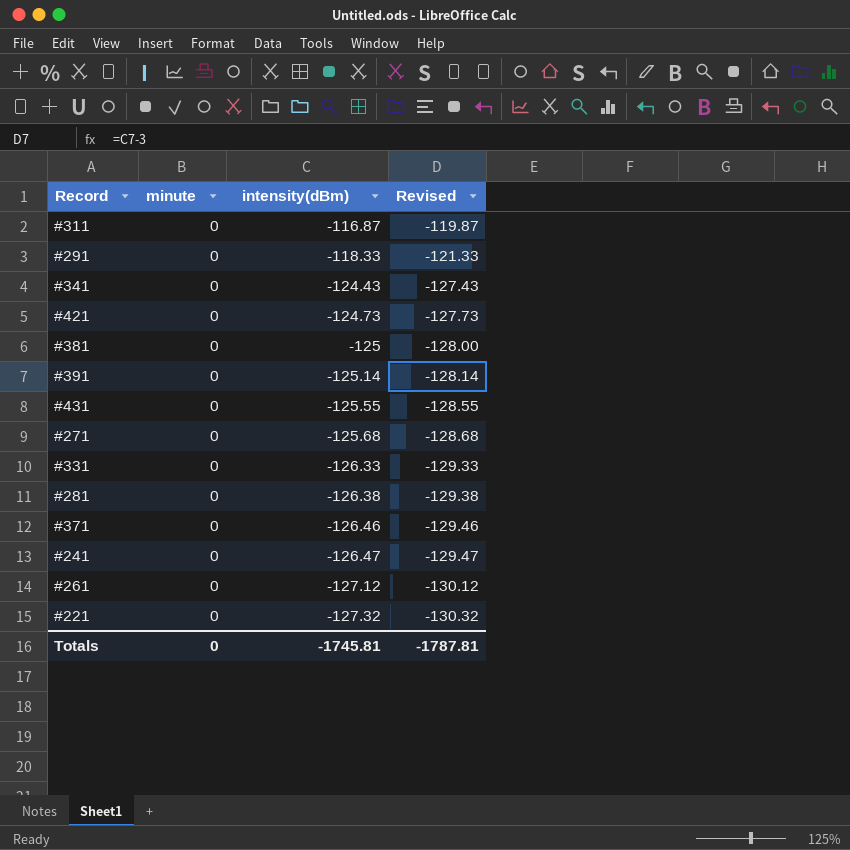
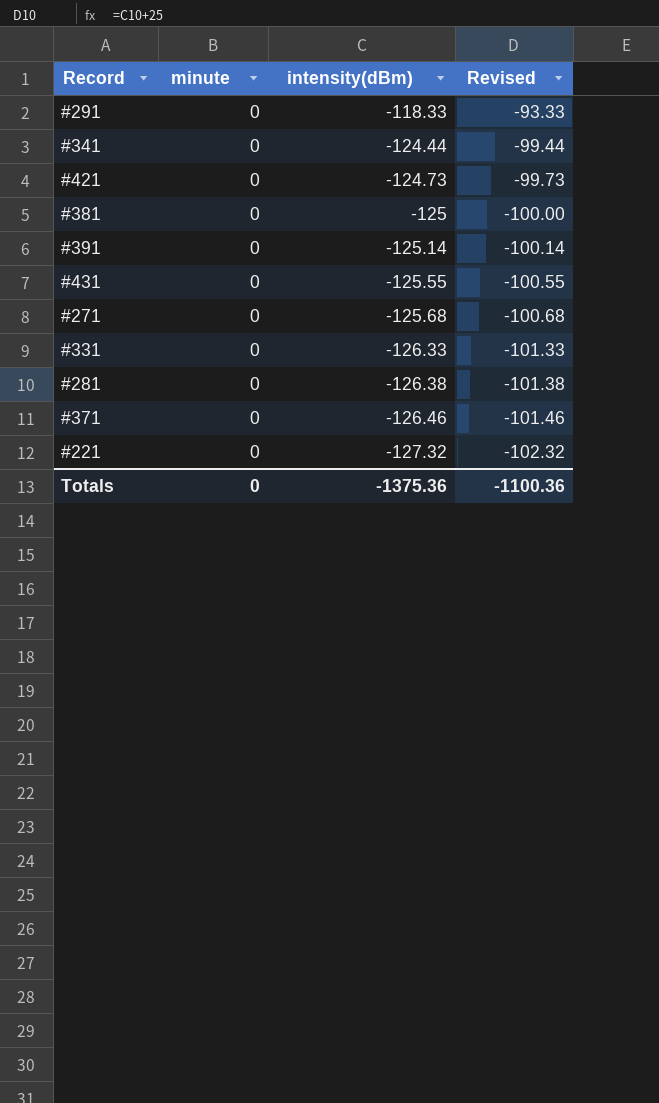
column Revised | formula: [intensity(dBm)] - 3 -> [intensity(dBm)] + 25
row #311: 0 | -116.87 | -119.87 -> none
row #241: 0 | -126.47 | -129.47 -> none
row #261: 0 | -127.12 | -130.12 -> none
#341 | intensity(dBm): -124.43 -> -124.44
Totals | intensity(dBm): -1745.81 -> -1375.36
Totals | Revised: -1787.81 -> -1100.36

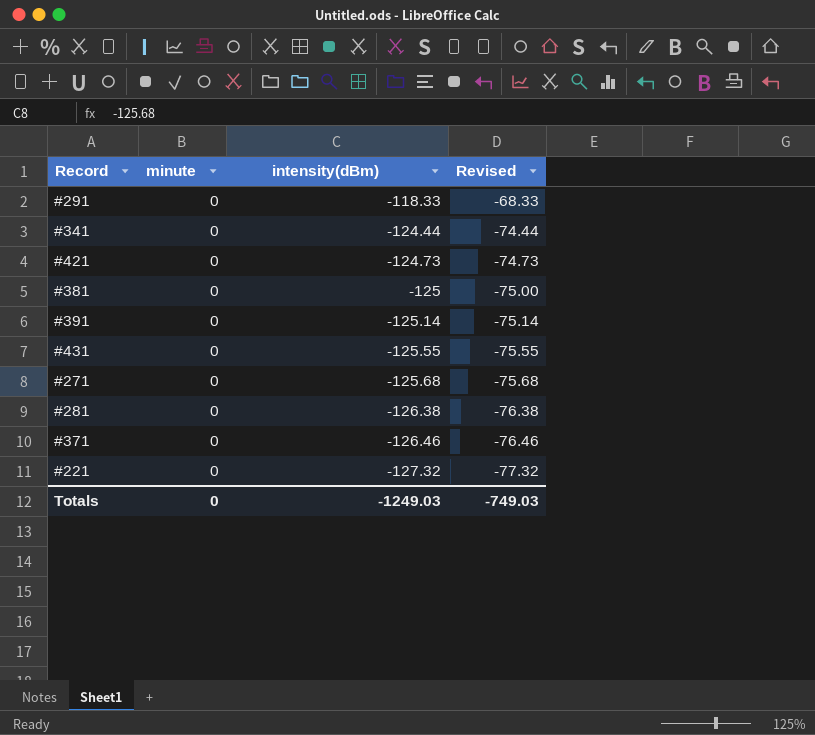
column Revised | formula: [intensity(dBm)] + 25 -> [intensity(dBm)] + 50
row #331: 0 | -126.33 | -101.33 -> none
Totals | intensity(dBm): -1375.36 -> -1249.03
Totals | Revised: -1100.36 -> -749.03

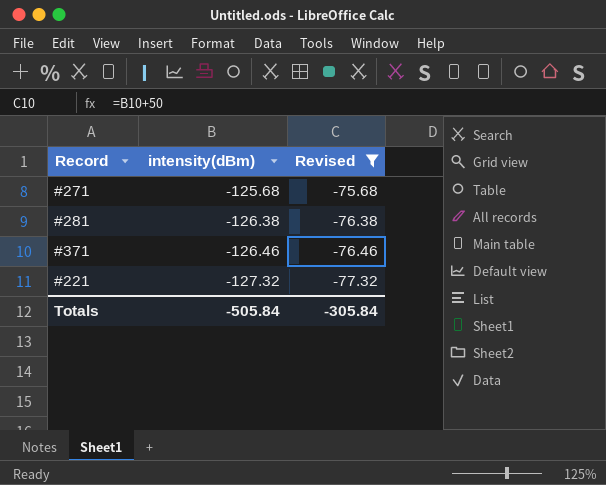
filter: none -> Revised <= -75.68
column minute | position: 2 -> none
Totals | intensity(dBm): -1249.03 -> -505.84
Totals | Revised: -749.03 -> -305.84

